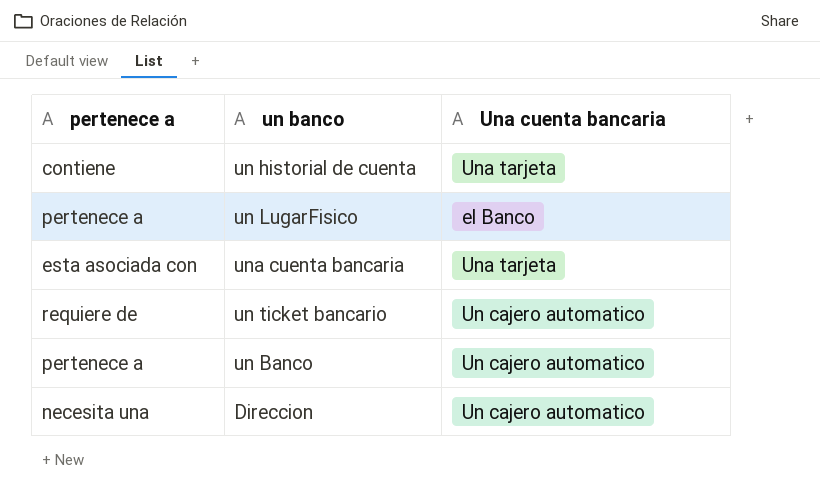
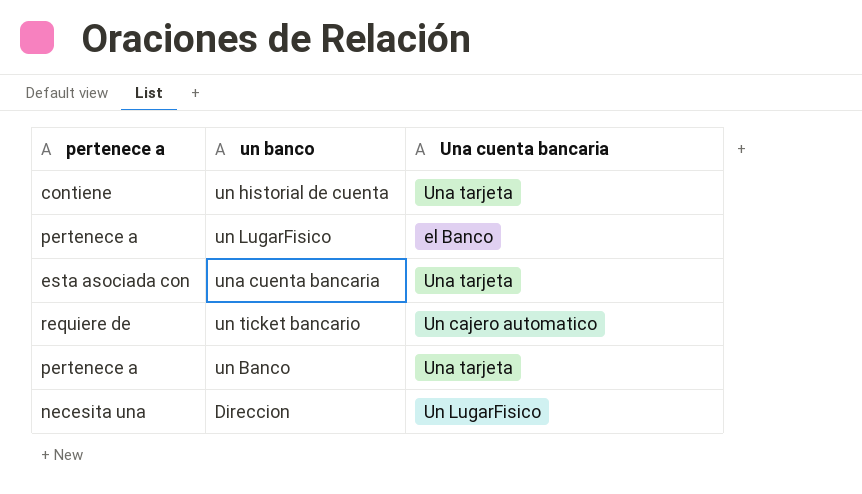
un Banco | Una cuenta bancaria: Un cajero automatico -> Una tarjeta
Direccion | Una cuenta bancaria: Un cajero automatico -> Un LugarFisico

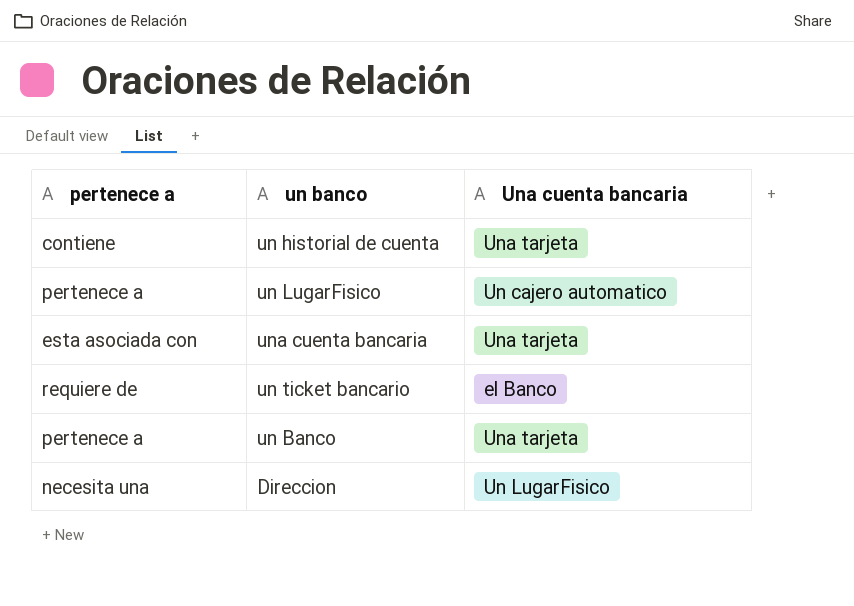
un LugarFisico | Una cuenta bancaria: el Banco -> Un cajero automatico
un ticket bancario | Una cuenta bancaria: Un cajero automatico -> el Banco

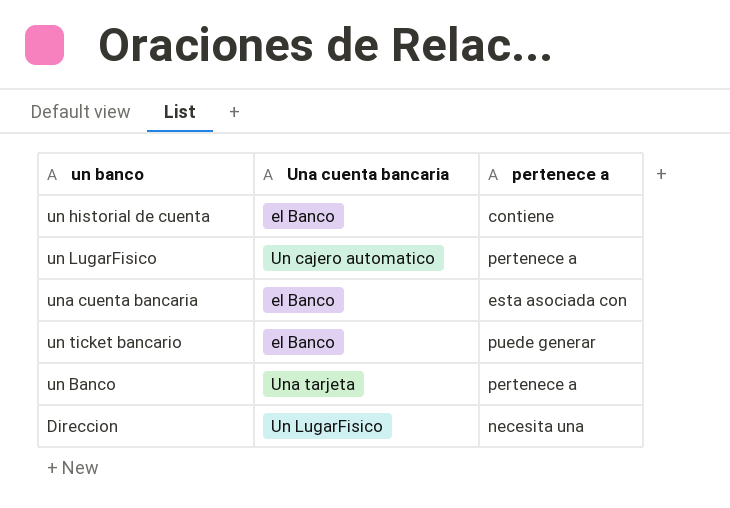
column pertenece a | position: 1 -> 3
un historial de cuenta | Una cuenta bancaria: Una tarjeta -> el Banco
una cuenta bancaria | Una cuenta bancaria: Una tarjeta -> el Banco
un ticket bancario | pertenece a: requiere de -> puede generar

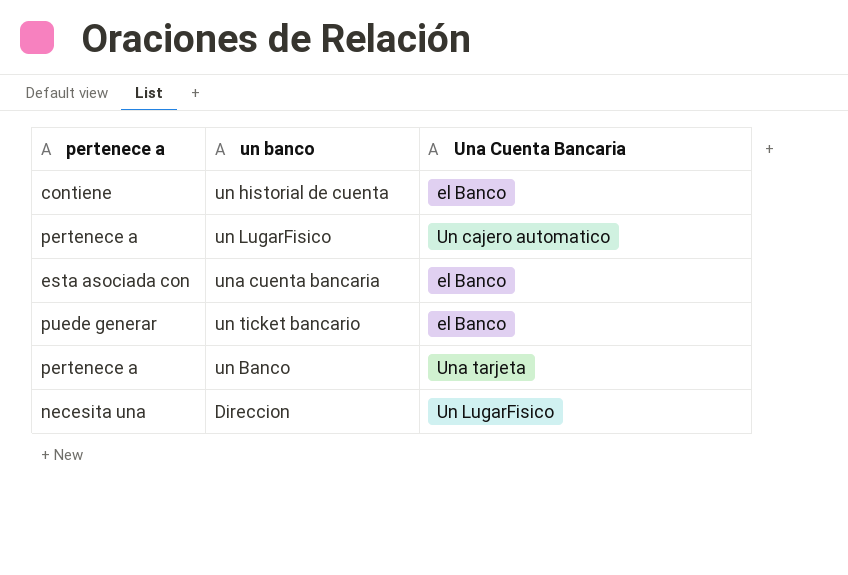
column pertenece a | position: 3 -> 1
column name: Una cuenta bancaria -> Una Cuenta Bancaria

